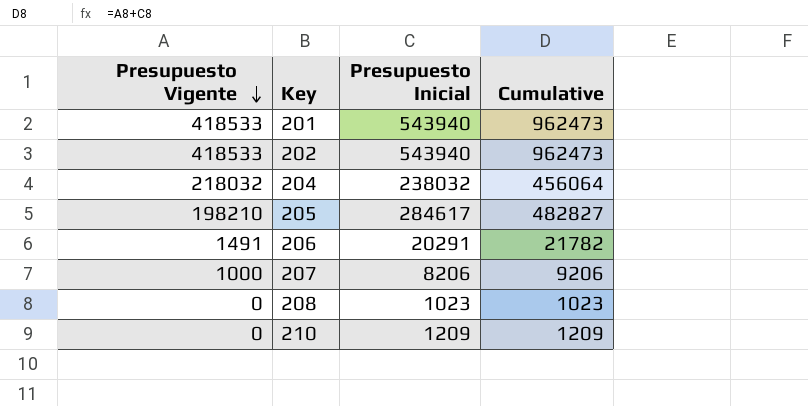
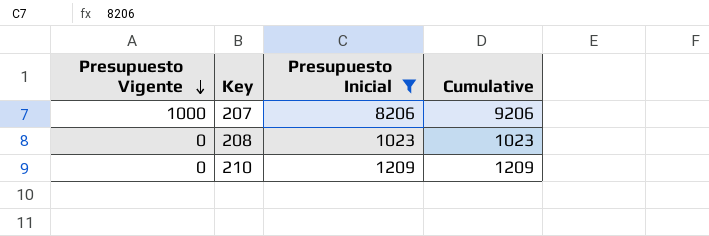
filter: none -> Presupuesto Inicial <= 8206

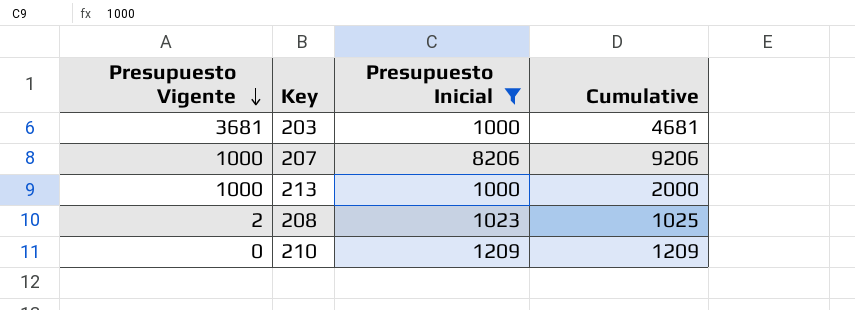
row 203: none -> 3681 | 1000 | 4681
row 213: none -> 1000 | 1000 | 2000
208 | Presupuesto Vigente: 0 -> 2
208 | Cumulative: 1023 -> 1025

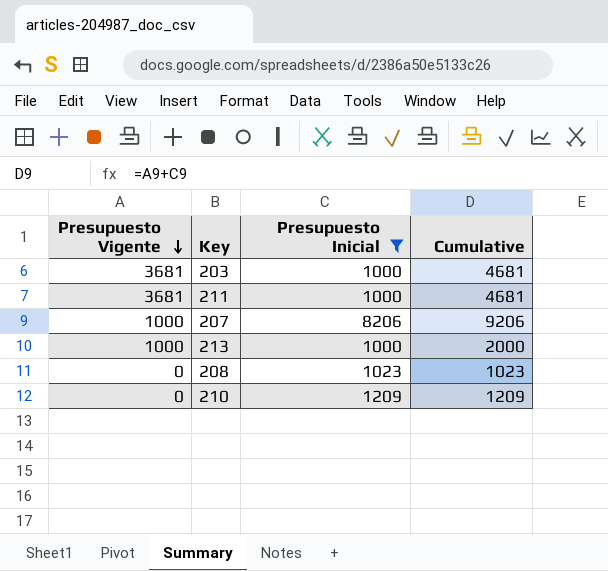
row 211: none -> 3681 | 1000 | 4681
208 | Presupuesto Vigente: 2 -> 0
208 | Cumulative: 1025 -> 1023

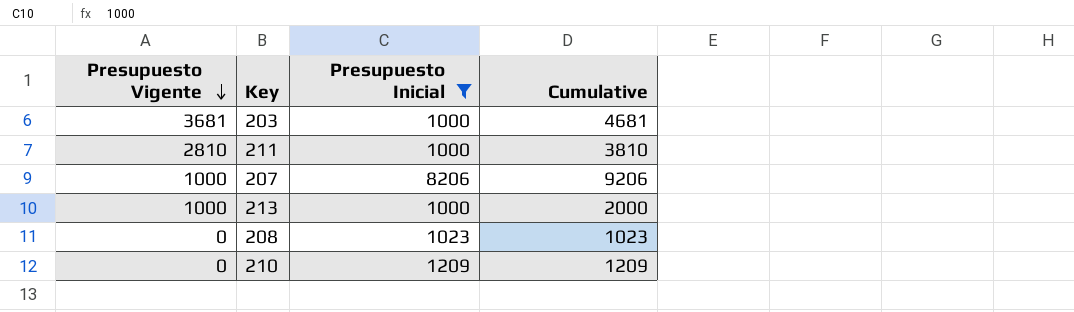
211 | Presupuesto Vigente: 3681 -> 2810
211 | Cumulative: 4681 -> 3810

